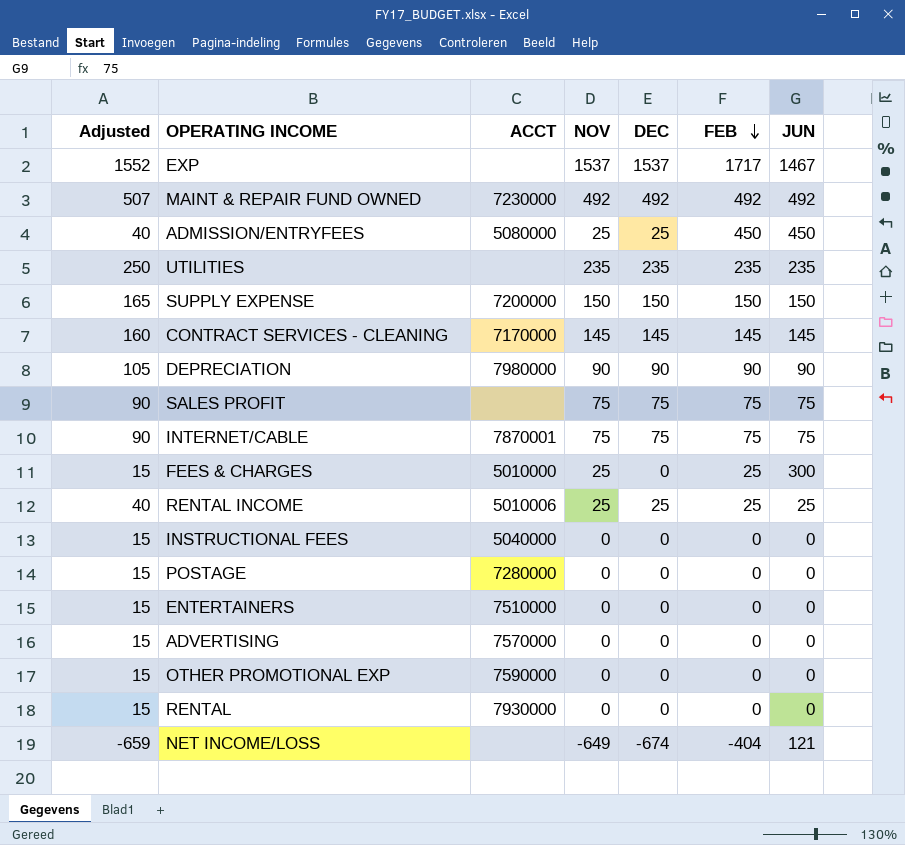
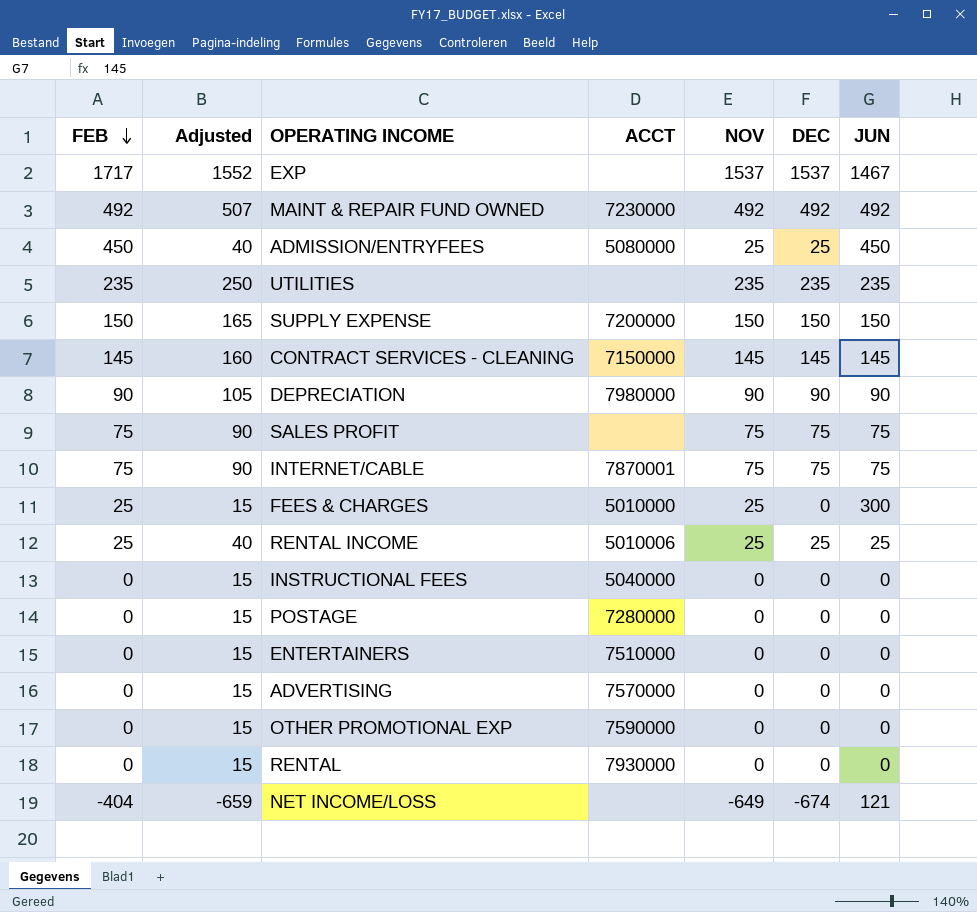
column FEB | position: 6 -> 1
CONTRACT SERVICES - CLEANING | ACCT: 7170000 -> 7150000

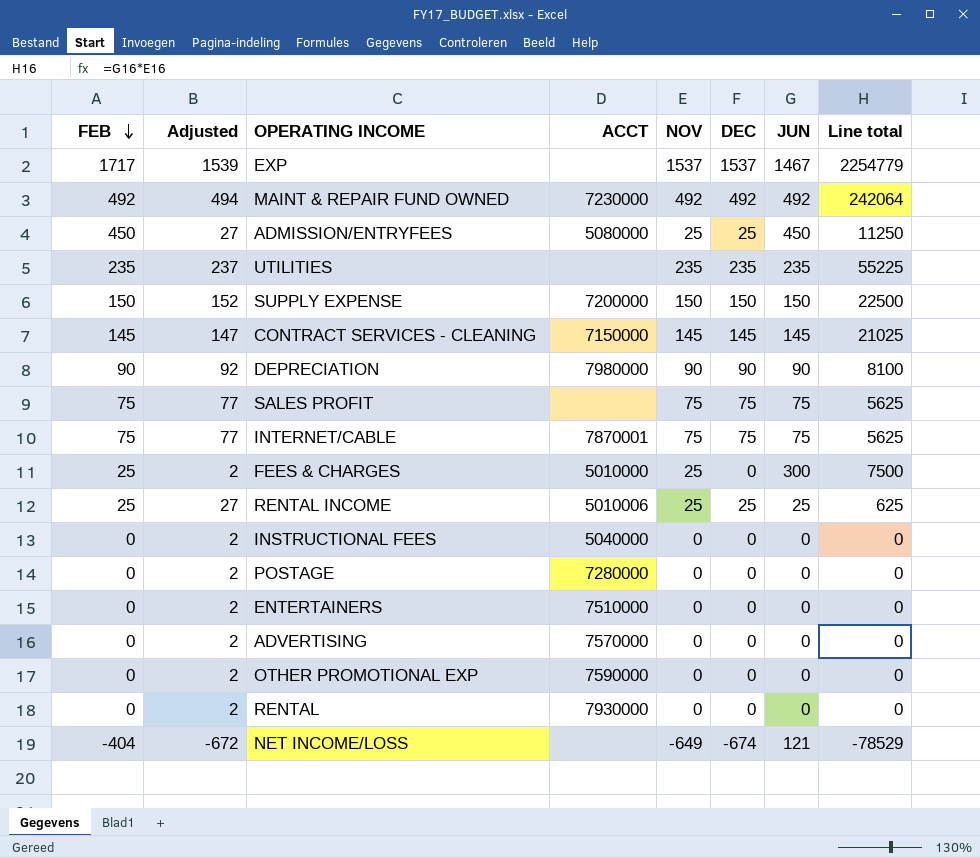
column Adjusted | formula: [DEC] + 15 -> [DEC] + 2
column Line total | formula: none -> [NOV] * [JUN]

